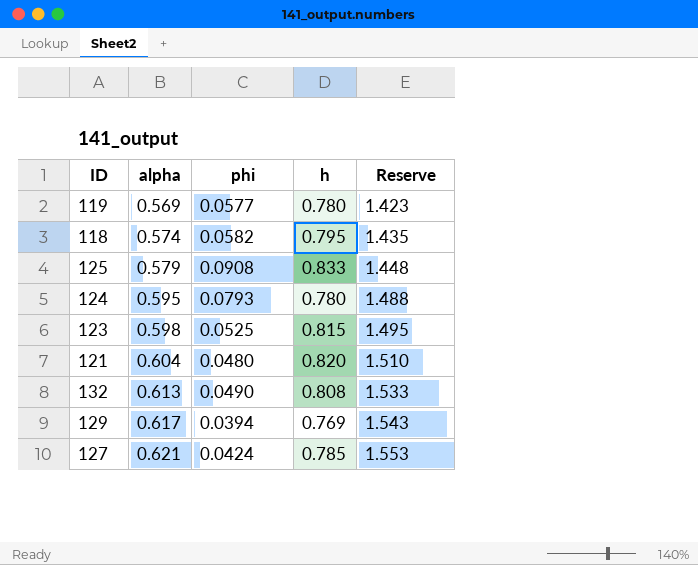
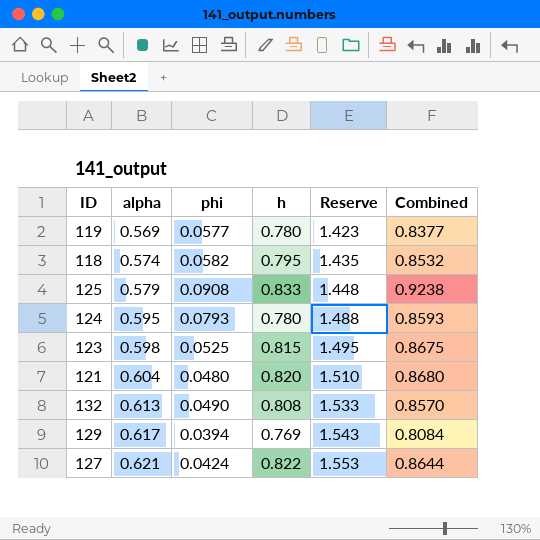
column Combined | formula: none -> [phi] + [h]
127 | h: 0.785 -> 0.822

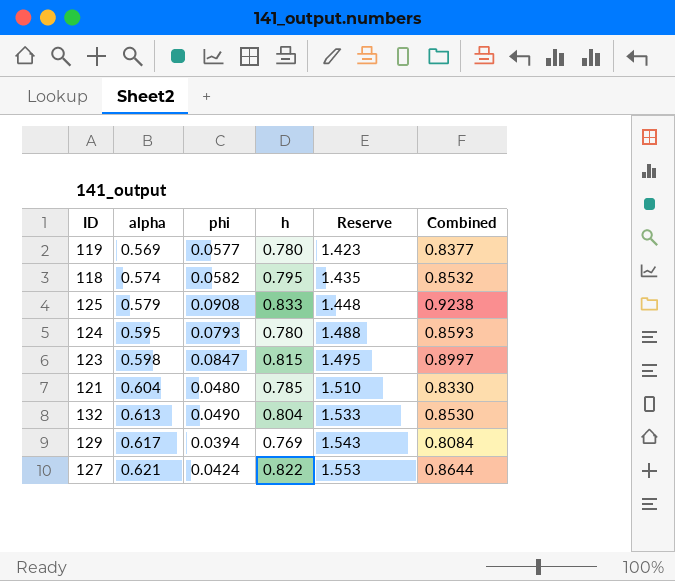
123 | phi: 0.0525 -> 0.0847
123 | Combined: 0.8675 -> 0.8997
121 | h: 0.820 -> 0.785
121 | Combined: 0.8680 -> 0.8330
132 | h: 0.808 -> 0.804
132 | Combined: 0.8570 -> 0.8530

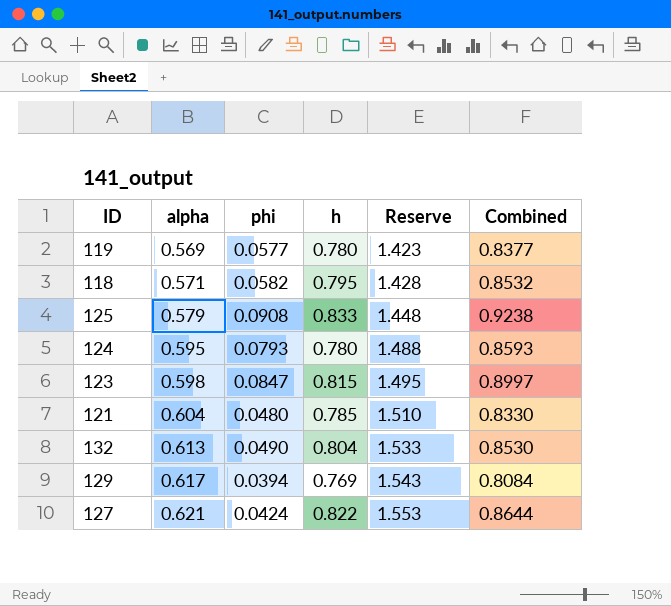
118 | alpha: 0.574 -> 0.571
118 | Reserve: 1.435 -> 1.428

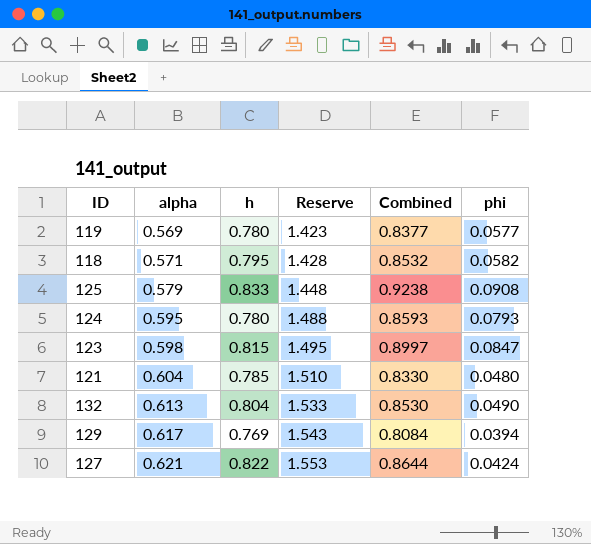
column phi | position: 3 -> 6

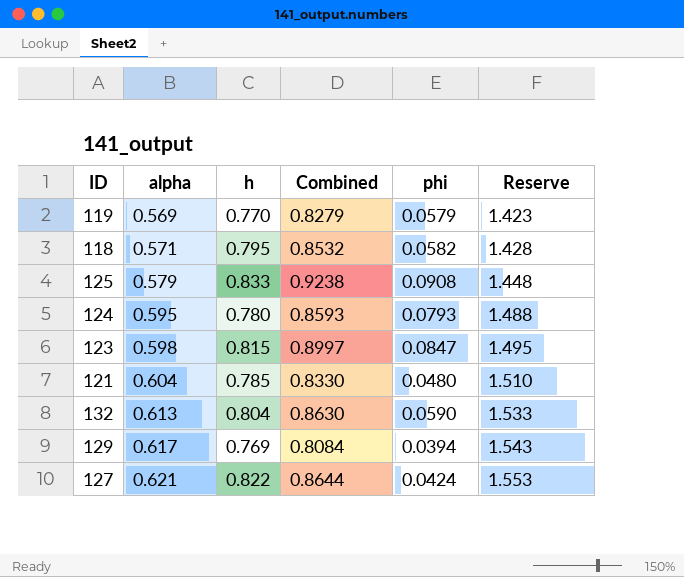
column Reserve | position: 4 -> 6
119 | h: 0.780 -> 0.770
119 | Combined: 0.8377 -> 0.8279
119 | phi: 0.0577 -> 0.0579
132 | Combined: 0.8530 -> 0.8630
132 | phi: 0.0490 -> 0.0590

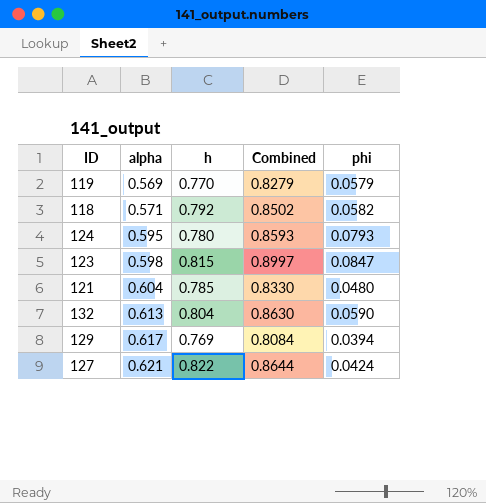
column Reserve | formula: [alpha] * 2.5 -> none
row 125: 0.579 | 0.833 | 0.9238 | 0.0908 | 1.448 -> none
118 | h: 0.795 -> 0.792
118 | Combined: 0.8532 -> 0.8502

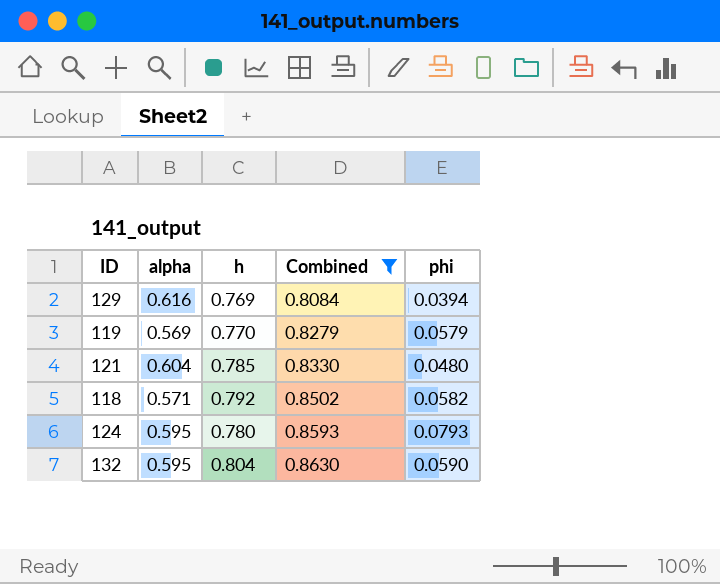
filter: none -> Combined <= 0.8630
row order: alpha ascending -> Combined ascending
129 | alpha: 0.617 -> 0.616
132 | alpha: 0.613 -> 0.595

